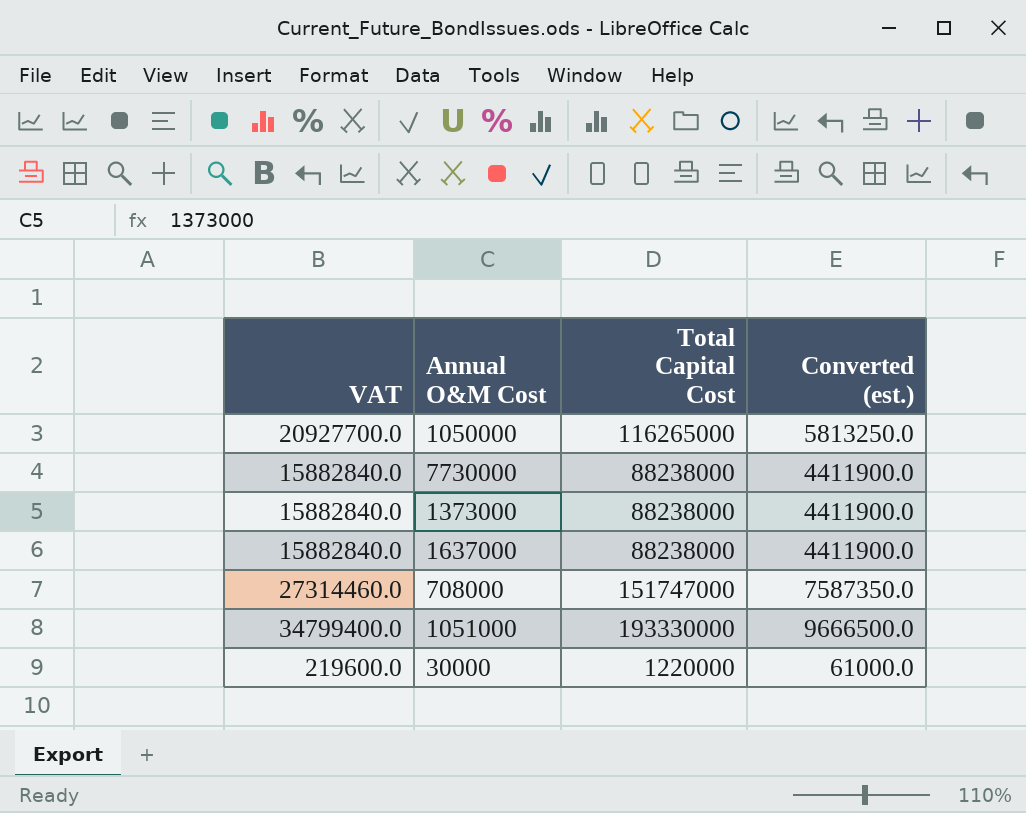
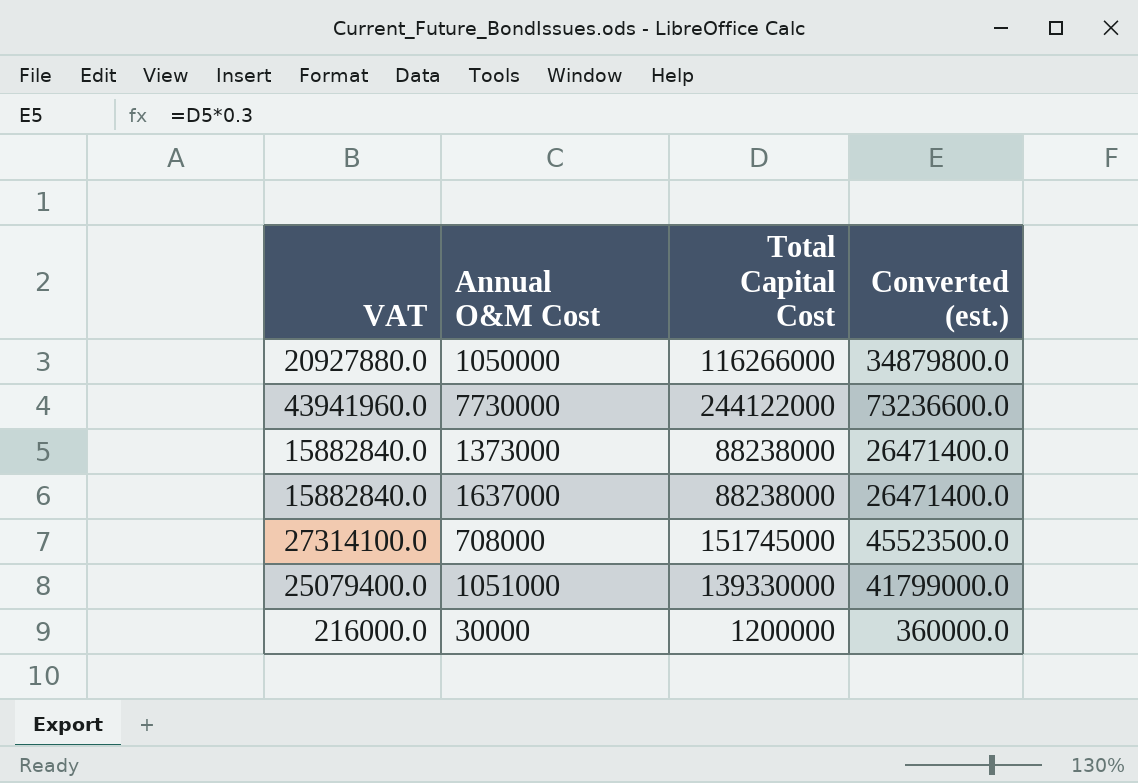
column Converted (est.) | formula: [Total Capital Cost] * 0.05 -> [Total Capital Cost] * 0.3
1050000 | VAT: 20927700.0 -> 20927880.0
1050000 | Total Capital Cost: 116265000 -> 116266000
7730000 | VAT: 15882840.0 -> 43941960.0
7730000 | Total Capital Cost: 88238000 -> 244122000
708000 | VAT: 27314460.0 -> 27314100.0
708000 | Total Capital Cost: 151747000 -> 151745000
1051000 | VAT: 34799400.0 -> 25079400.0
1051000 | Total Capital Cost: 193330000 -> 139330000
30000 | VAT: 219600.0 -> 216000.0
30000 | Total Capital Cost: 1220000 -> 1200000

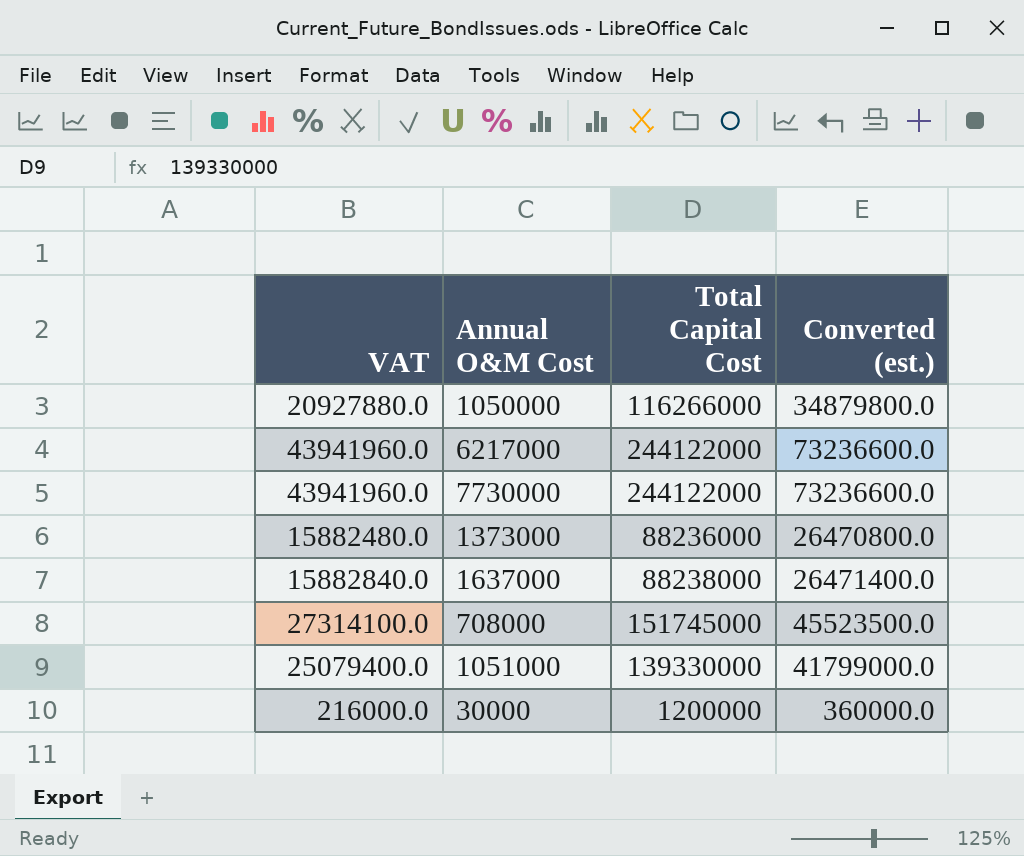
row 6217000: none -> 43941960.0 | 244122000 | 73236600.0
1373000 | VAT: 15882840.0 -> 15882480.0
1373000 | Total Capital Cost: 88238000 -> 88236000
1373000 | Converted (est.): 26471400.0 -> 26470800.0

